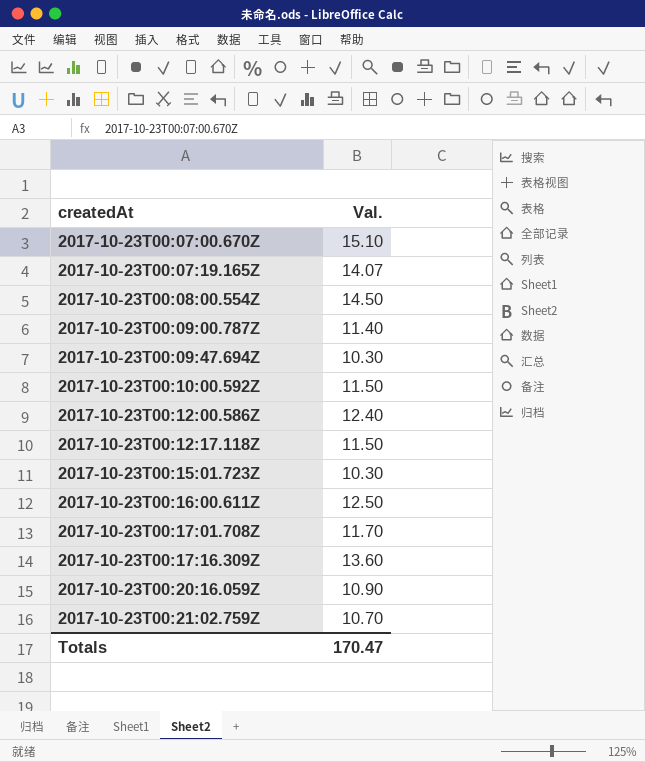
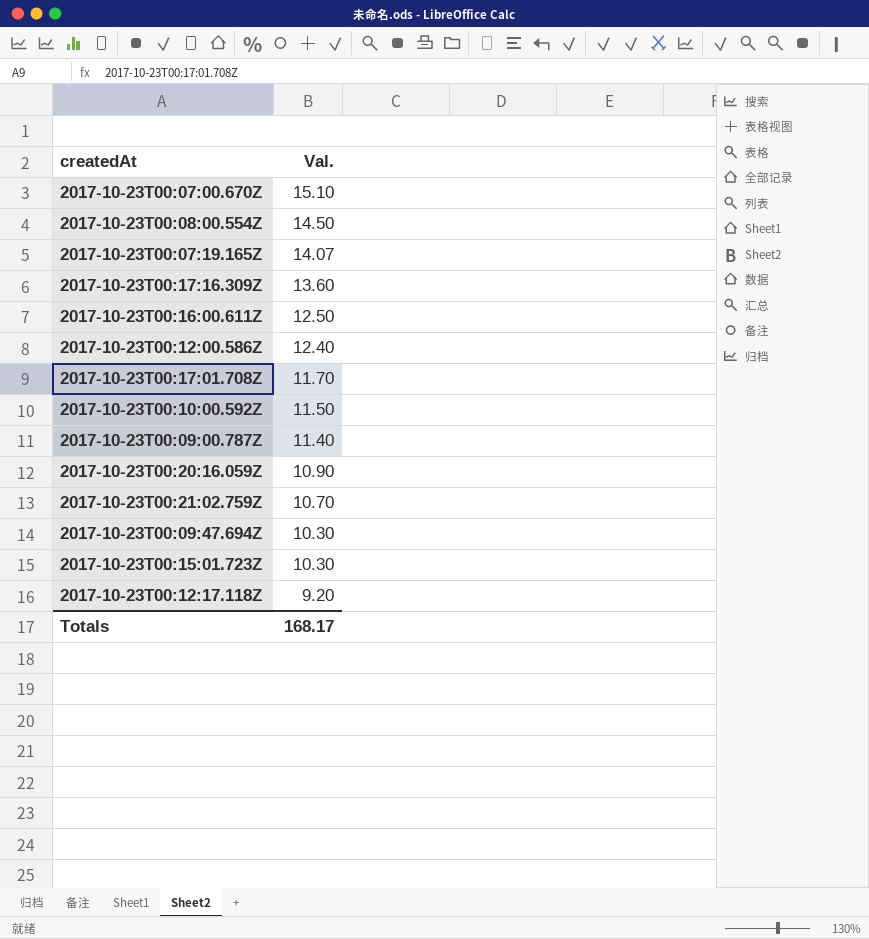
row order: createdAt ascending -> Val. descending
2017-10-23T00:12:17.118Z | Val.: 11.50 -> 9.20
Totals | Val.: 170.47 -> 168.17

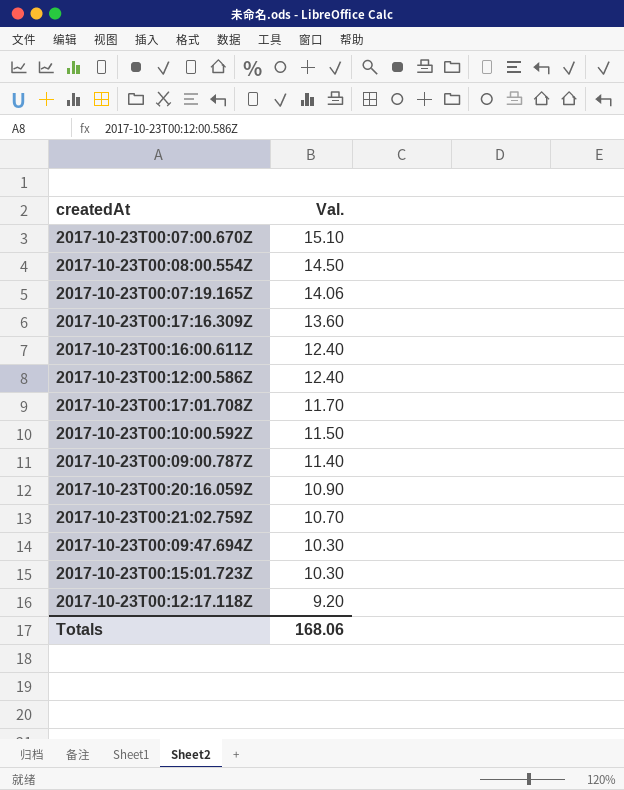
2017-10-23T00:07:19.165Z | Val.: 14.07 -> 14.06
2017-10-23T00:16:00.611Z | Val.: 12.50 -> 12.40
Totals | Val.: 168.17 -> 168.06

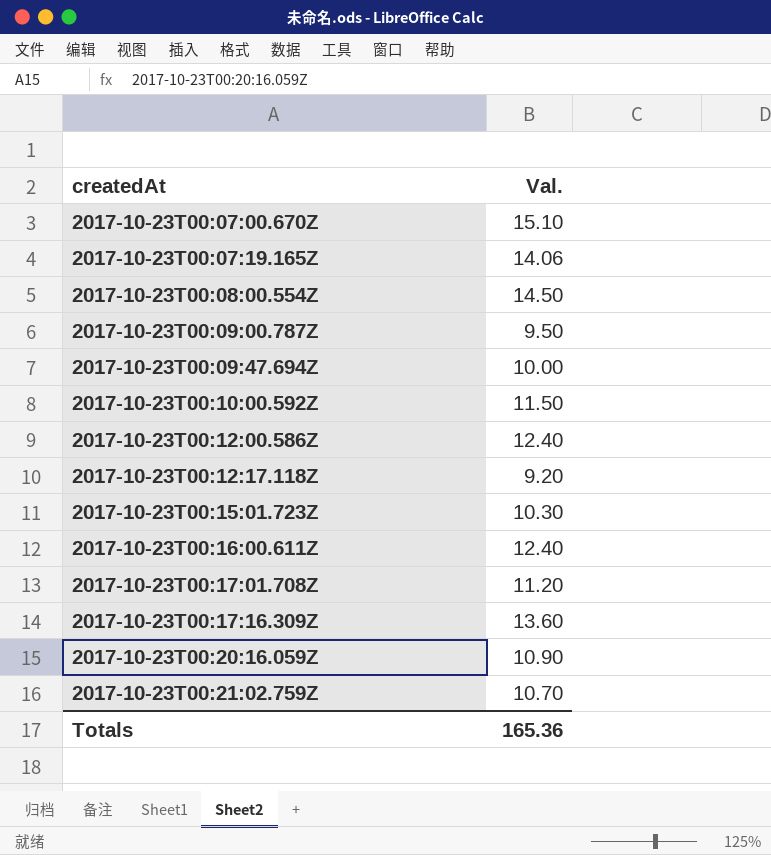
row order: Val. descending -> createdAt ascending
2017-10-23T00:09:00.787Z | Val.: 11.40 -> 9.50
2017-10-23T00:09:47.694Z | Val.: 10.30 -> 10.00
2017-10-23T00:17:01.708Z | Val.: 11.70 -> 11.20
Totals | Val.: 168.06 -> 165.36

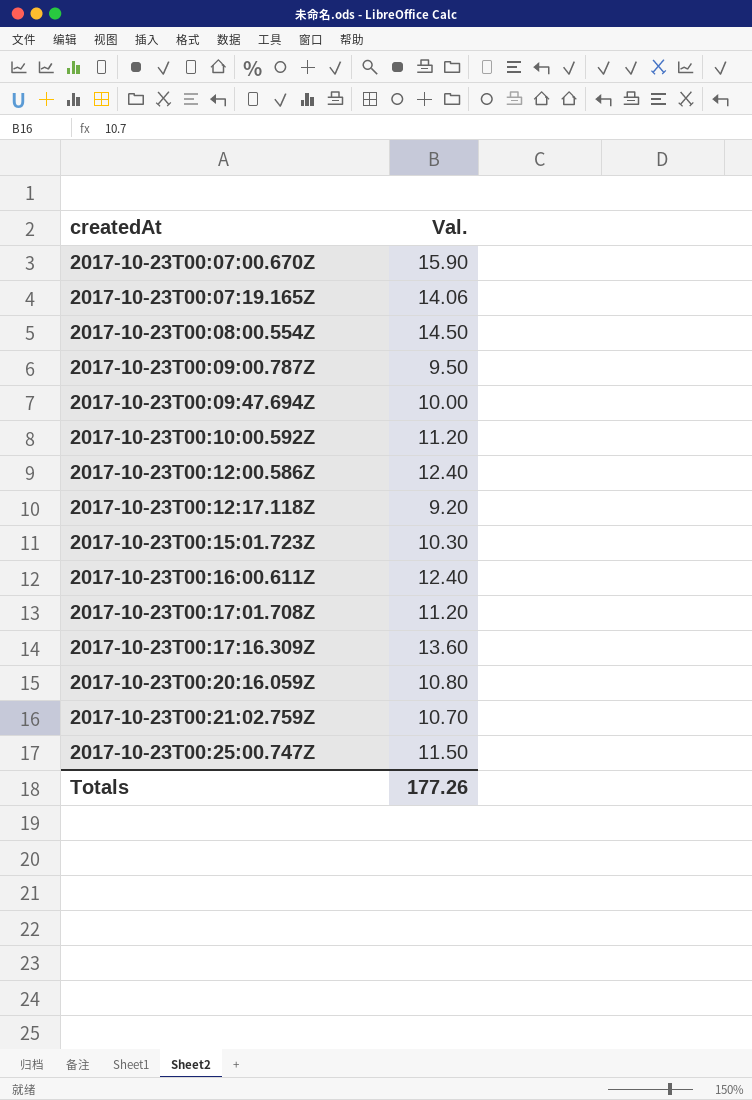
2017-10-23T00:07:00.670Z | Val.: 15.10 -> 15.90
2017-10-23T00:10:00.592Z | Val.: 11.50 -> 11.20
2017-10-23T00:20:16.059Z | Val.: 10.90 -> 10.80
row 2017-10-23T00:25:00.747Z: none -> 11.50
Totals | Val.: 165.36 -> 177.26

